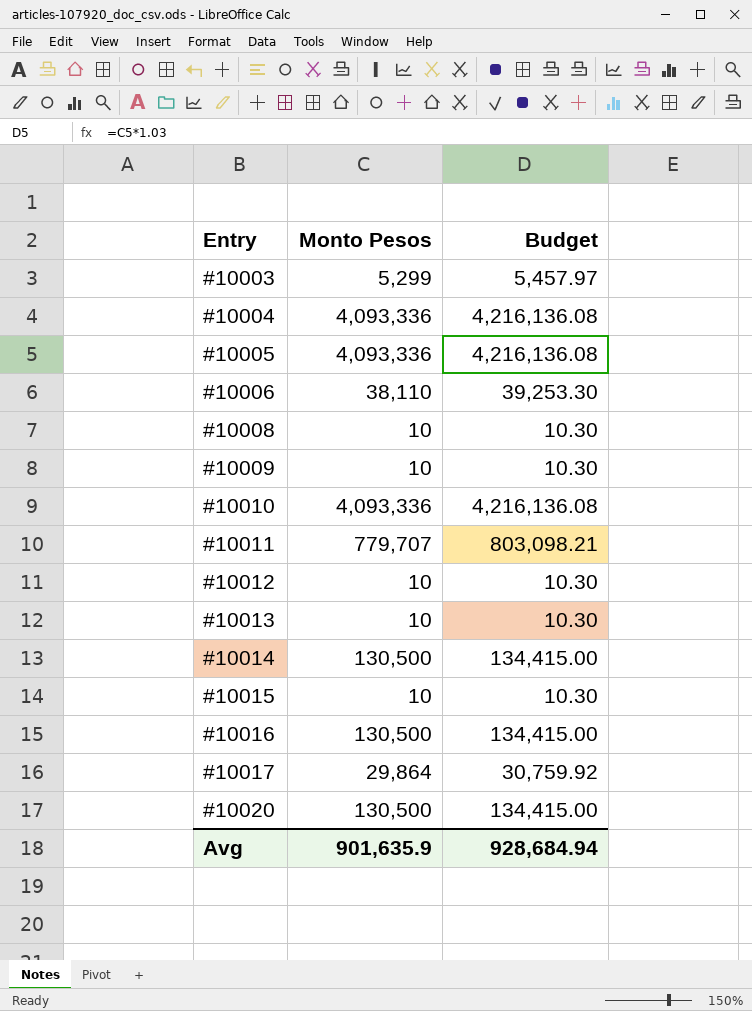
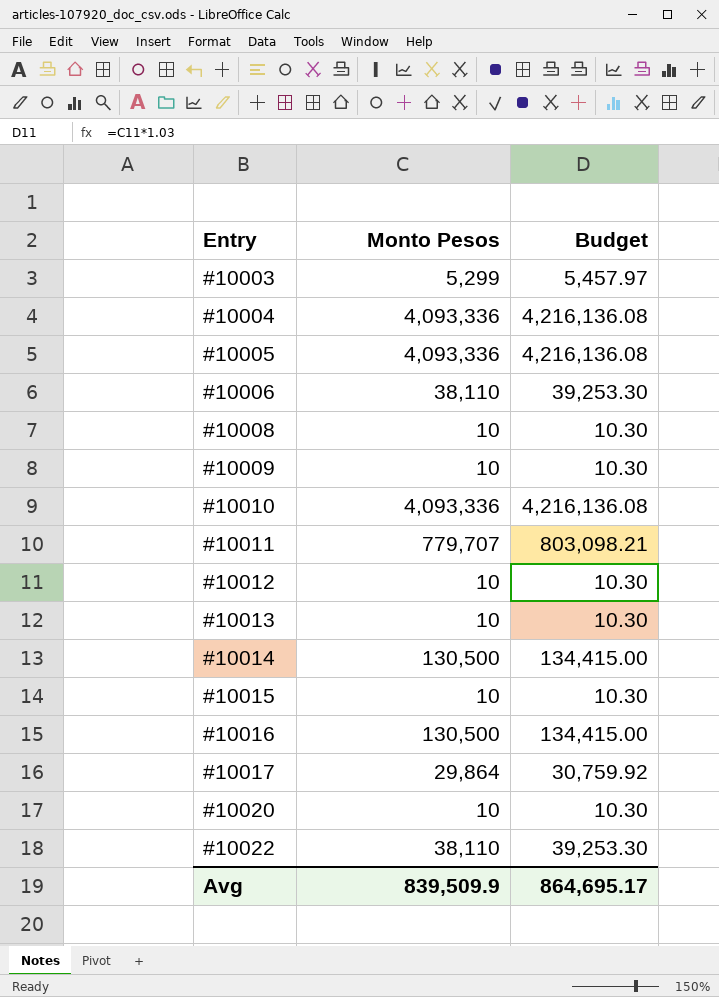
#10020 | Monto Pesos: 130,500 -> 10
#10020 | Budget: 134,415.00 -> 10.30
row #10022: none -> 38,110 | 39,253.30
Avg | Monto Pesos: 901,635.9 -> 839,509.9
Avg | Budget: 928,684.94 -> 864,695.17

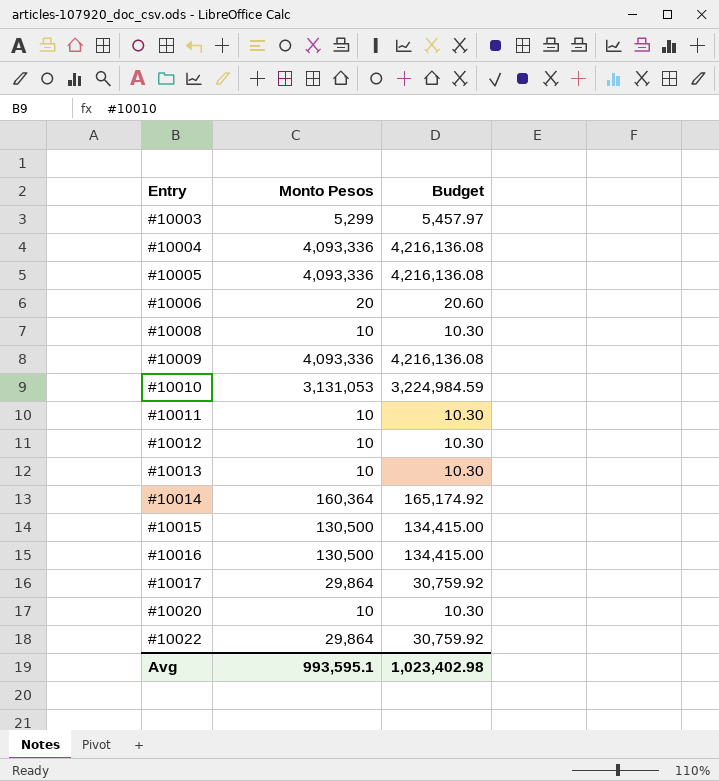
#10006 | Monto Pesos: 38,110 -> 20
#10006 | Budget: 39,253.30 -> 20.60
#10009 | Monto Pesos: 10 -> 4,093,336
#10009 | Budget: 10.30 -> 4,216,136.08
#10010 | Monto Pesos: 4,093,336 -> 3,131,053
#10010 | Budget: 4,216,136.08 -> 3,224,984.59
#10011 | Monto Pesos: 779,707 -> 10
#10011 | Budget: 803,098.21 -> 10.30
#10014 | Monto Pesos: 130,500 -> 160,364
#10014 | Budget: 134,415.00 -> 165,174.92
#10015 | Monto Pesos: 10 -> 130,500
#10015 | Budget: 10.30 -> 134,415.00
#10022 | Monto Pesos: 38,110 -> 29,864
#10022 | Budget: 39,253.30 -> 30,759.92
Avg | Monto Pesos: 839,509.9 -> 993,595.1
Avg | Budget: 864,695.17 -> 1,023,402.98

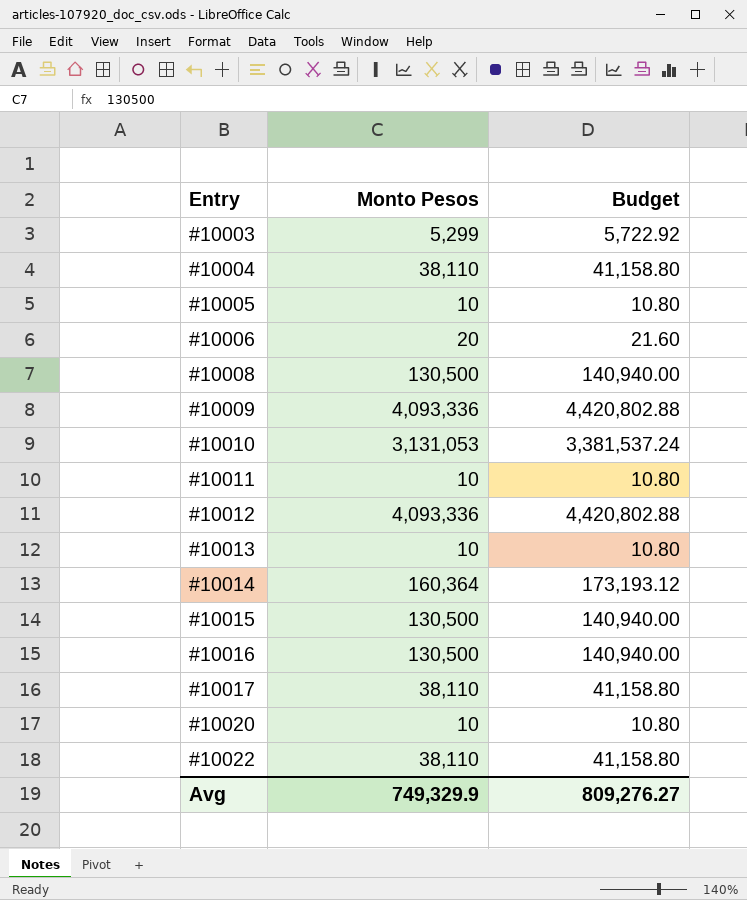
column Budget | formula: [Monto Pesos] * 1.03 -> [Monto Pesos] * 1.08
#10004 | Monto Pesos: 4,093,336 -> 38,110
#10005 | Monto Pesos: 4,093,336 -> 10
#10008 | Monto Pesos: 10 -> 130,500
#10012 | Monto Pesos: 10 -> 4,093,336
#10017 | Monto Pesos: 29,864 -> 38,110
#10022 | Monto Pesos: 29,864 -> 38,110
Avg | Monto Pesos: 993,595.1 -> 749,329.9
Avg | Budget: 1,023,402.98 -> 809,276.27

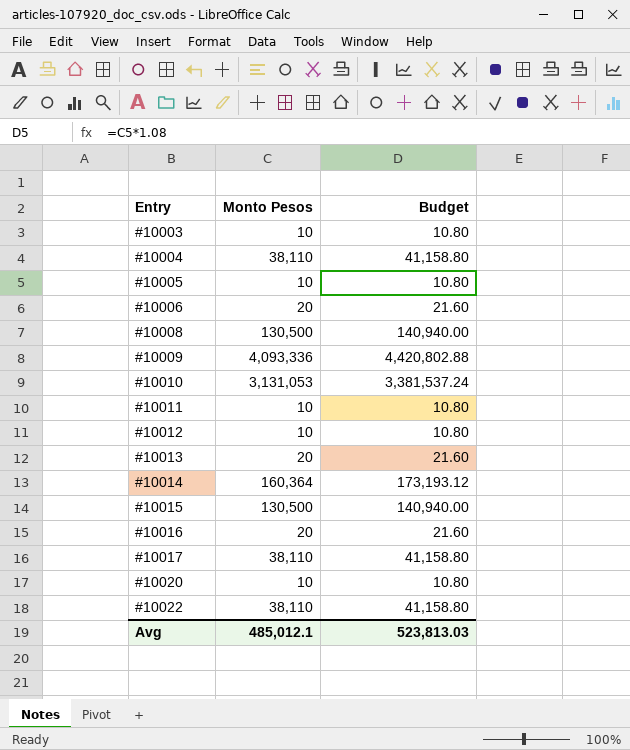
#10003 | Monto Pesos: 5,299 -> 10
#10003 | Budget: 5,722.92 -> 10.80
#10012 | Monto Pesos: 4,093,336 -> 10
#10012 | Budget: 4,420,802.88 -> 10.80
#10013 | Monto Pesos: 10 -> 20
#10013 | Budget: 10.80 -> 21.60
#10016 | Monto Pesos: 130,500 -> 20
#10016 | Budget: 140,940.00 -> 21.60
Avg | Monto Pesos: 749,329.9 -> 485,012.1
Avg | Budget: 809,276.27 -> 523,813.03

